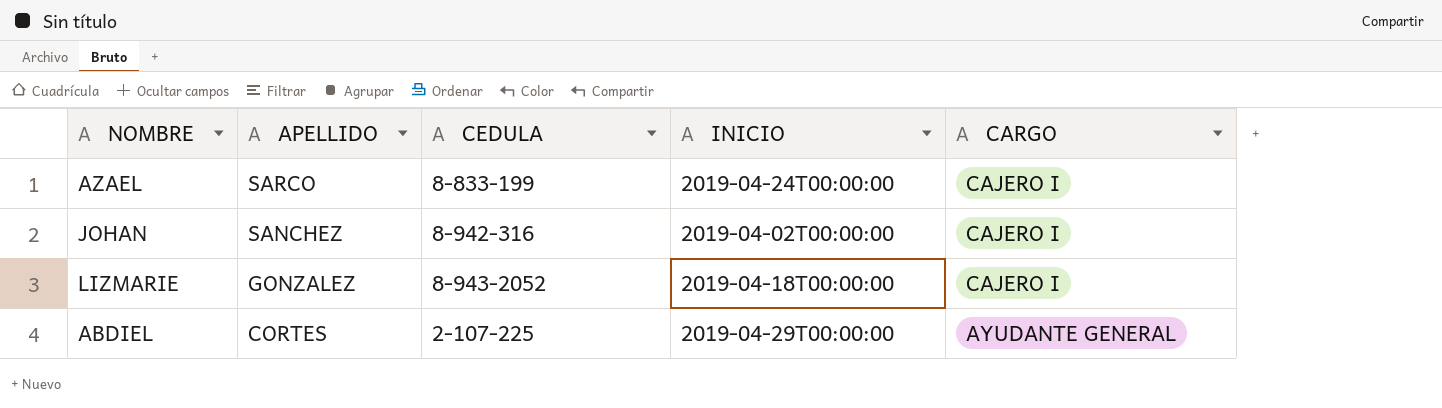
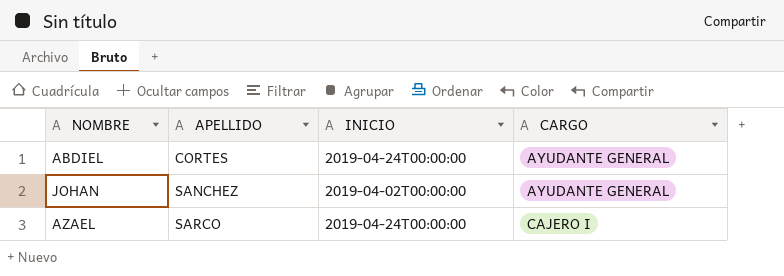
row order: APELLIDO descending -> APELLIDO ascending
column CEDULA | position: 3 -> none
row LIZMARIE: GONZALEZ | 8-943-2052 | 2019-04-18T00:00:00 | CAJERO I -> none
ABDIEL | INICIO: 2019-04-29T00:00:00 -> 2019-04-24T00:00:00
JOHAN | CARGO: CAJERO I -> AYUDANTE GENERAL

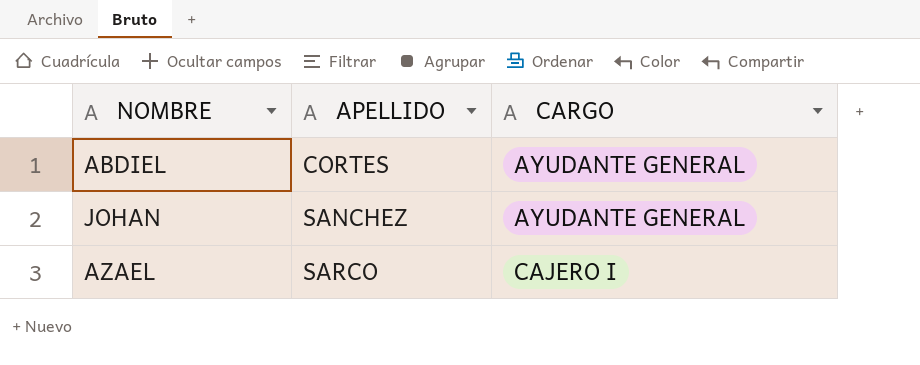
column INICIO | position: 3 -> none

